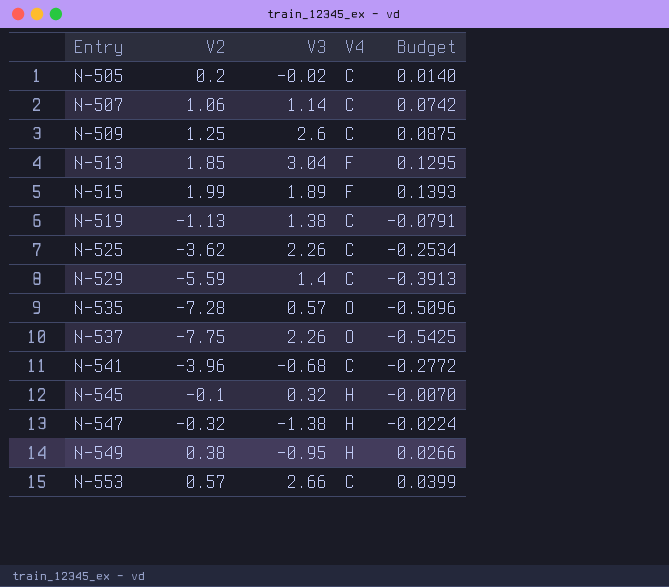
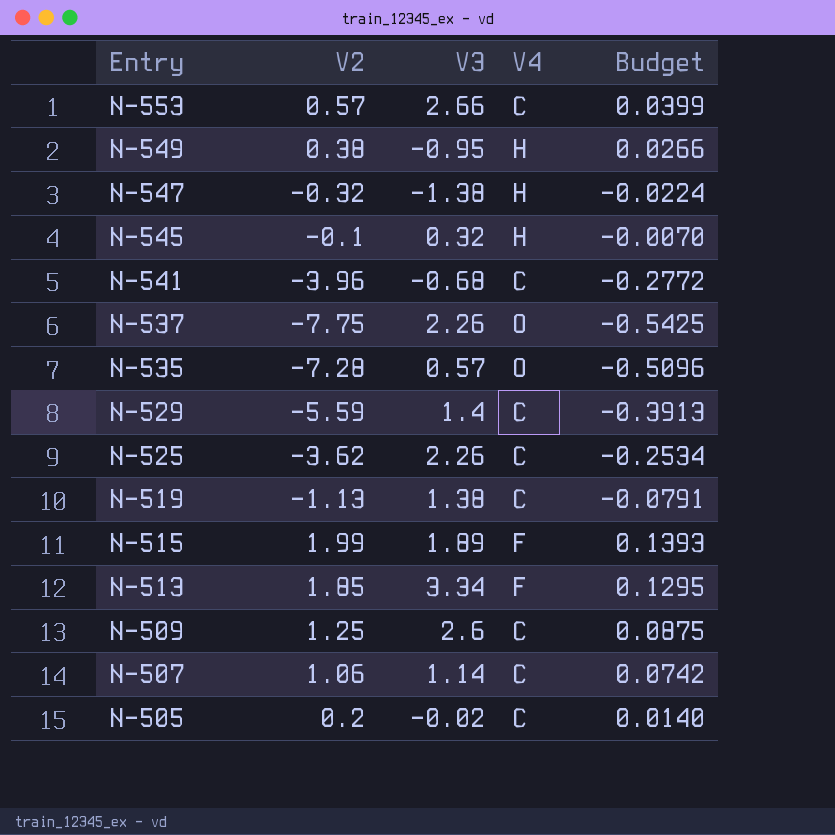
row order: Entry ascending -> Entry descending
N-513 | V3: 3.04 -> 3.34

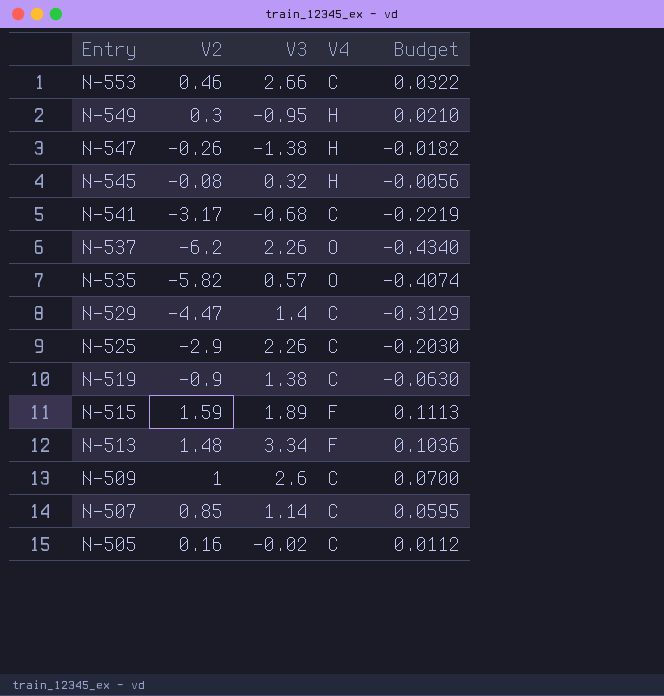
N-553 | V2: 0.57 -> 0.46
N-553 | Budget: 0.0399 -> 0.0322
N-549 | V2: 0.38 -> 0.3
N-549 | Budget: 0.0266 -> 0.0210
N-547 | V2: -0.32 -> -0.26
N-547 | Budget: -0.0224 -> -0.0182
N-545 | V2: -0.1 -> -0.08
N-545 | Budget: -0.0070 -> -0.0056
N-541 | V2: -3.96 -> -3.17
N-541 | Budget: -0.2772 -> -0.2219
N-537 | V2: -7.75 -> -6.2
N-537 | Budget: -0.5425 -> -0.4340
N-535 | V2: -7.28 -> -5.82
N-535 | Budget: -0.5096 -> -0.4074
N-529 | V2: -5.59 -> -4.47
N-529 | Budget: -0.3913 -> -0.3129
N-525 | V2: -3.62 -> -2.9
N-525 | Budget: -0.2534 -> -0.2030
N-519 | V2: -1.13 -> -0.9
N-519 | Budget: -0.0791 -> -0.0630
N-515 | V2: 1.99 -> 1.59
N-515 | Budget: 0.1393 -> 0.1113
N-513 | V2: 1.85 -> 1.48
N-513 | Budget: 0.1295 -> 0.1036
N-509 | V2: 1.25 -> 1
N-509 | Budget: 0.0875 -> 0.0700
N-507 | V2: 1.06 -> 0.85
N-507 | Budget: 0.0742 -> 0.0595
N-505 | V2: 0.2 -> 0.16
N-505 | Budget: 0.0140 -> 0.0112

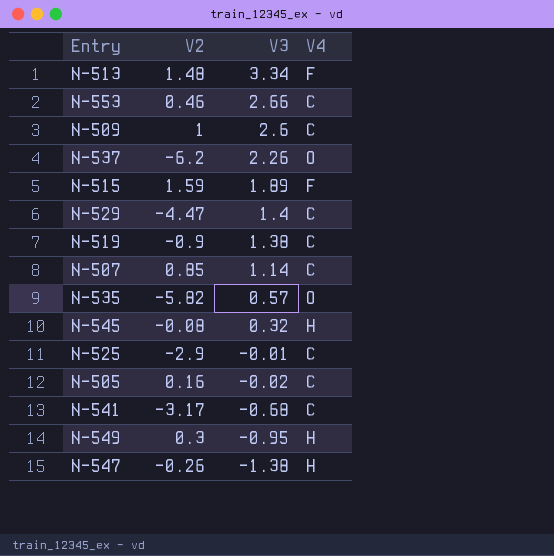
row order: Entry descending -> V3 descending
column Budget | formula: [V2] * 0.07 -> none
N-525 | V3: 2.26 -> -0.01

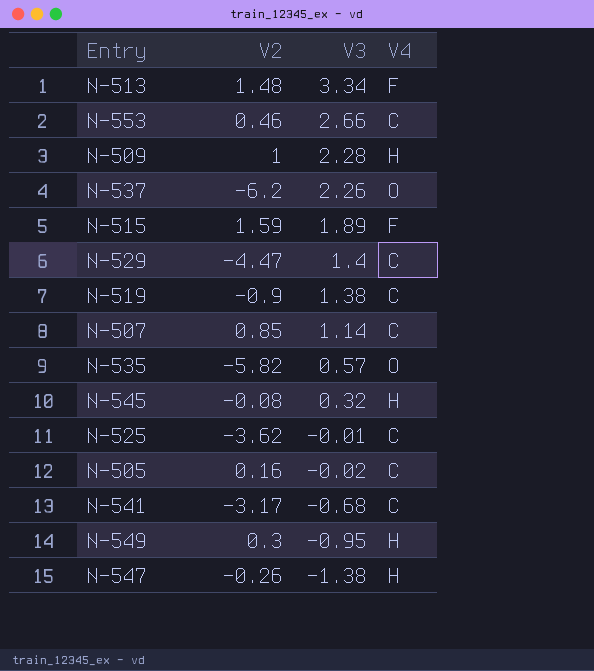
N-509 | V3: 2.6 -> 2.28
N-509 | V4: C -> H
N-525 | V2: -2.9 -> -3.62

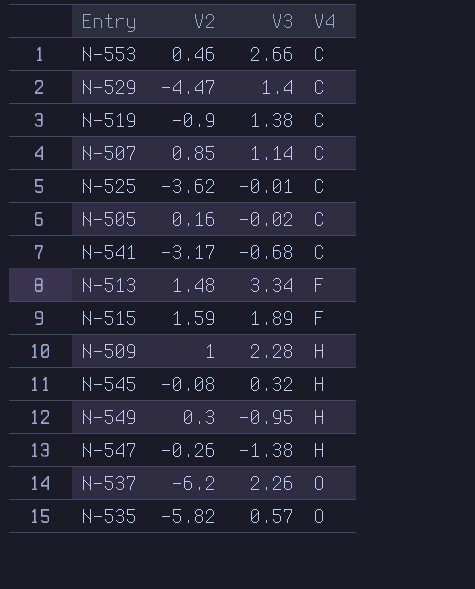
row order: V3 descending -> V4 ascending

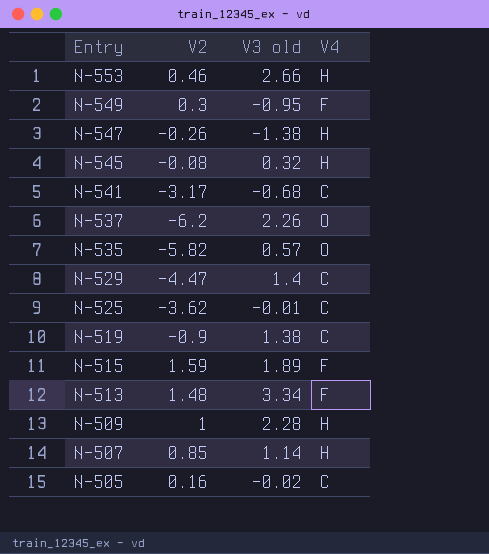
row order: V4 ascending -> Entry descending
column name: V3 -> V3 old
N-553 | V4: C -> H
N-549 | V4: H -> F
N-507 | V4: C -> H

